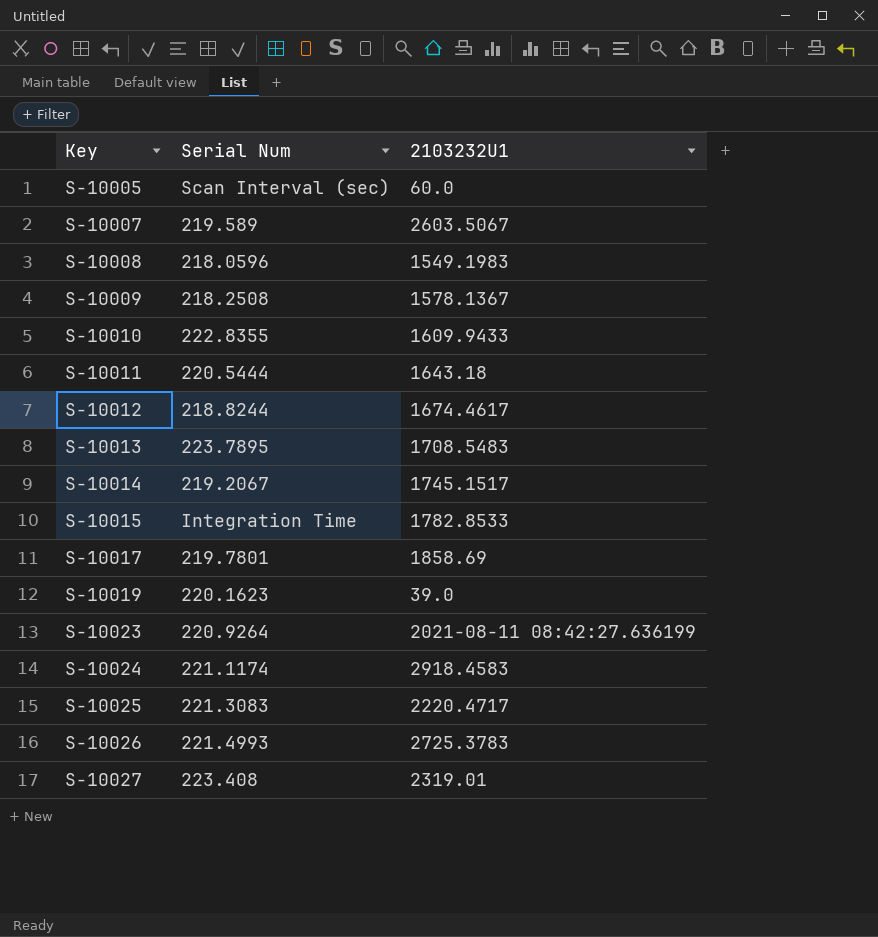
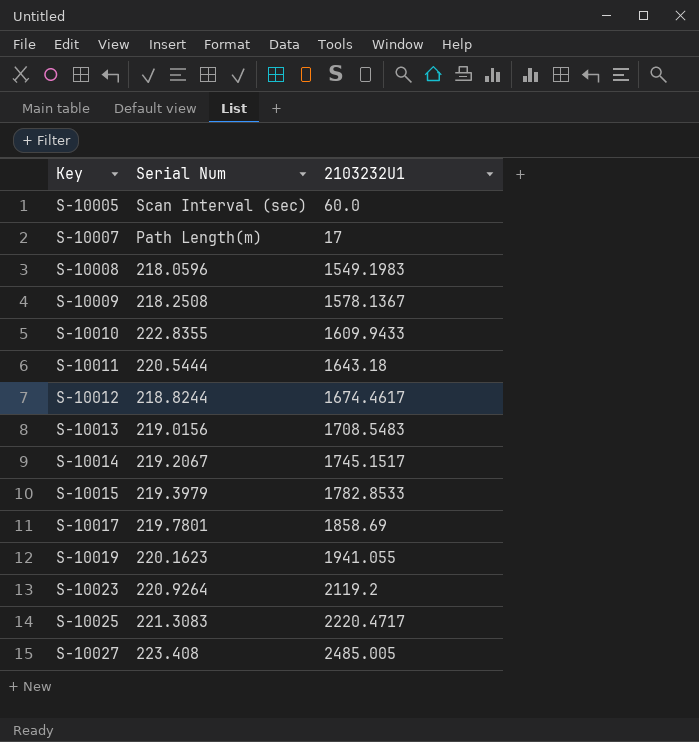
row S-10024: 221.1174 | 2918.4583 -> none
row S-10026: 221.4993 | 2725.3783 -> none
S-10007 | Serial Num: 219.589 -> Path Length(m)
S-10007 | 2103232U1: 2603.5067 -> 17
S-10013 | Serial Num: 223.7895 -> 219.0156
S-10015 | Serial Num: Integration Time -> 219.3979
S-10019 | 2103232U1: 39.0 -> 1941.055
S-10023 | 2103232U1: 2021-08-11 08:42:27.636199 -> 2119.2
S-10027 | 2103232U1: 2319.01 -> 2485.005

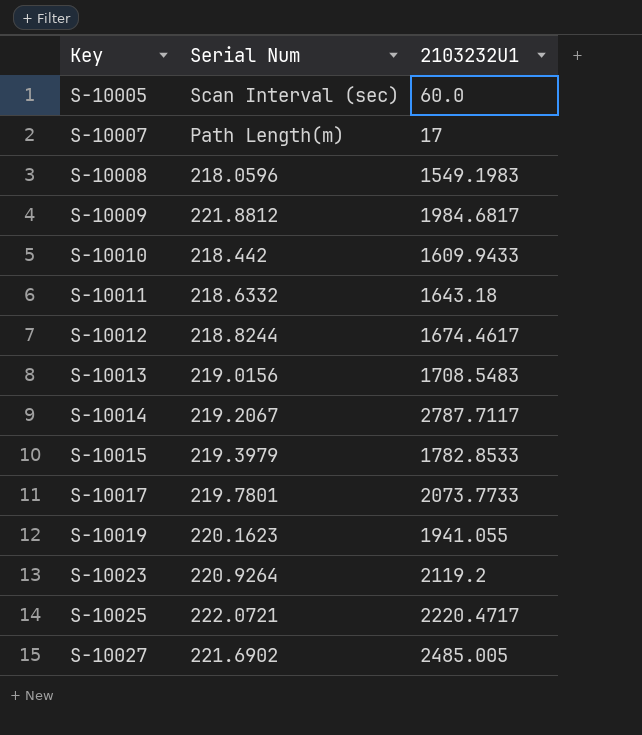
S-10009 | Serial Num: 218.2508 -> 221.8812
S-10009 | 2103232U1: 1578.1367 -> 1984.6817
S-10010 | Serial Num: 222.8355 -> 218.442
S-10011 | Serial Num: 220.5444 -> 218.6332
S-10014 | 2103232U1: 1745.1517 -> 2787.7117
S-10017 | 2103232U1: 1858.69 -> 2073.7733
S-10025 | Serial Num: 221.3083 -> 222.0721
S-10027 | Serial Num: 223.408 -> 221.6902

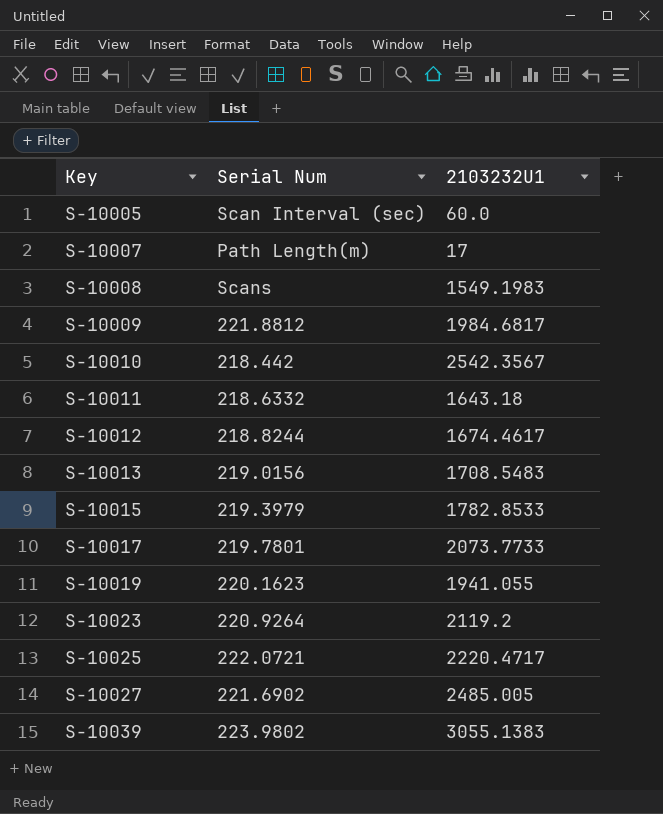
row S-10014: 219.2067 | 2787.7117 -> none
S-10008 | Serial Num: 218.0596 -> Scans
S-10010 | 2103232U1: 1609.9433 -> 2542.3567
row S-10039: none -> 223.9802 | 3055.1383

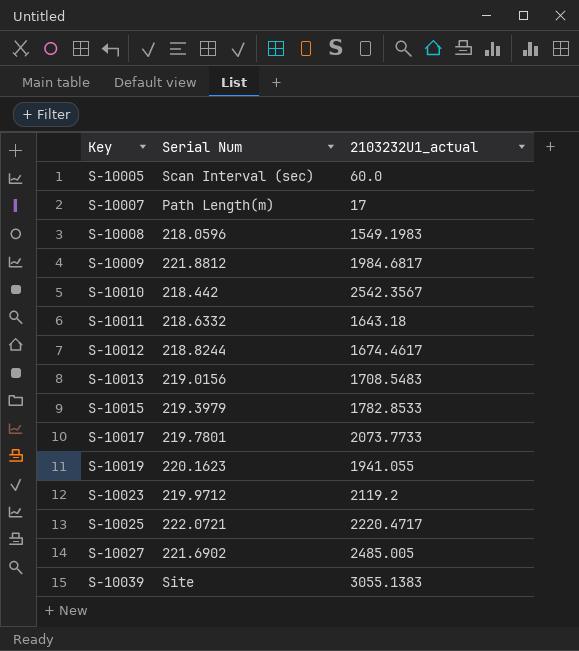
column name: 2103232U1 -> 2103232U1_actual
S-10008 | Serial Num: Scans -> 218.0596
S-10023 | Serial Num: 220.9264 -> 219.9712
S-10039 | Serial Num: 223.9802 -> Site

